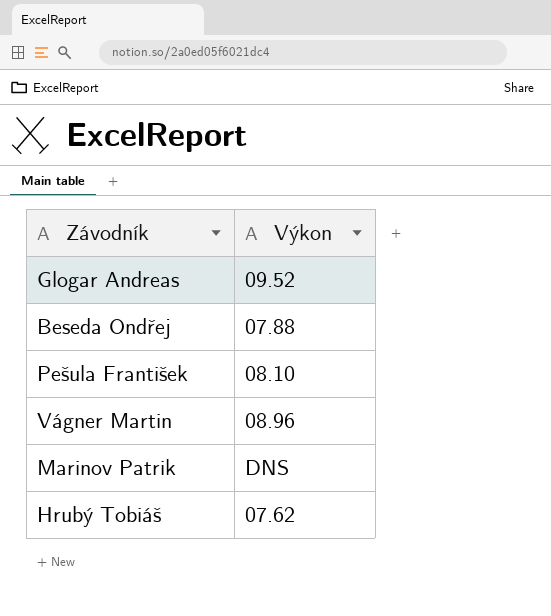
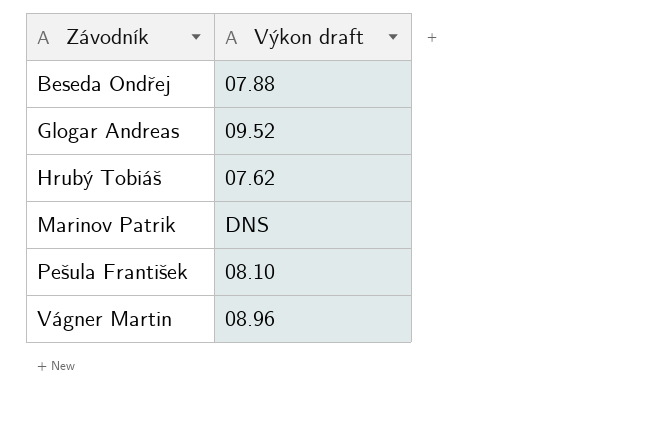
row order: none -> Závodník ascending
column name: Výkon -> Výkon draft

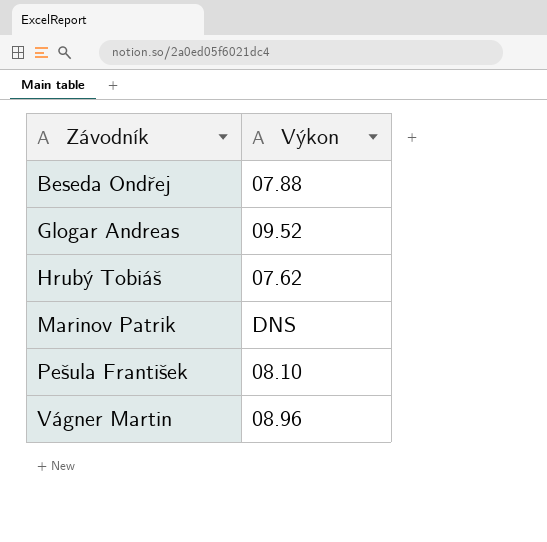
column name: Výkon draft -> Výkon

